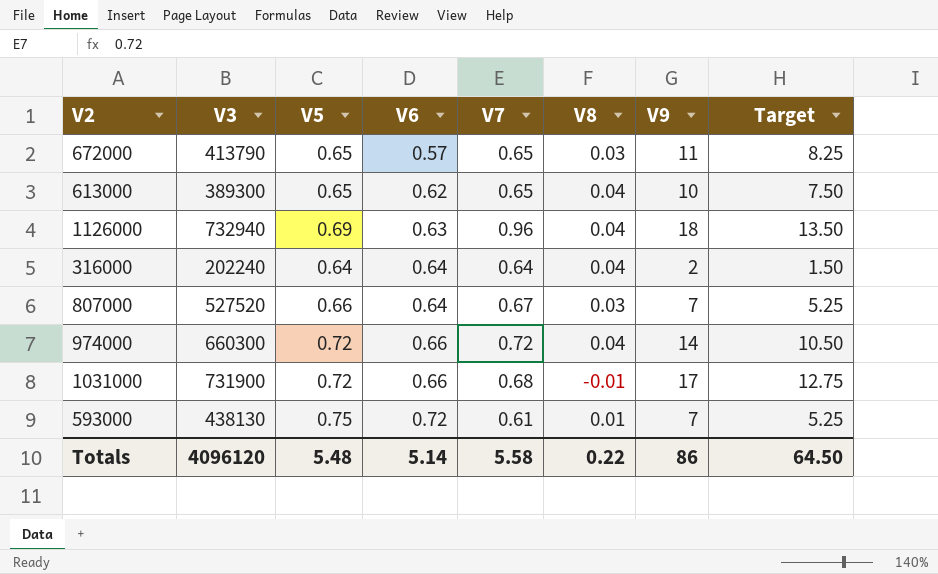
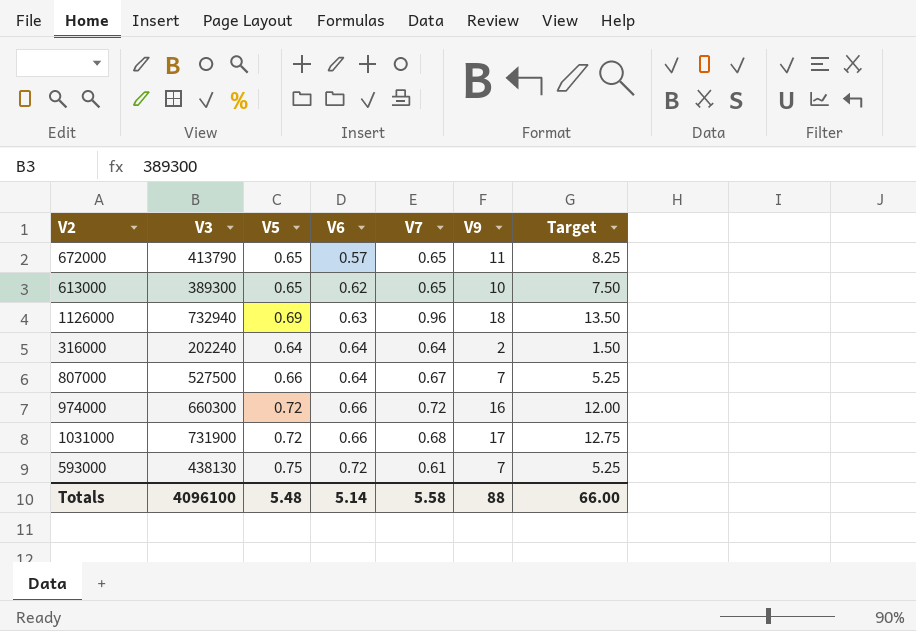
column V8 | position: 6 -> none
807000 | V3: 527520 -> 527500
974000 | V9: 14 -> 16
974000 | Target: 10.50 -> 12.00
Totals | V3: 4096120 -> 4096100
Totals | V9: 86 -> 88
Totals | Target: 64.50 -> 66.00

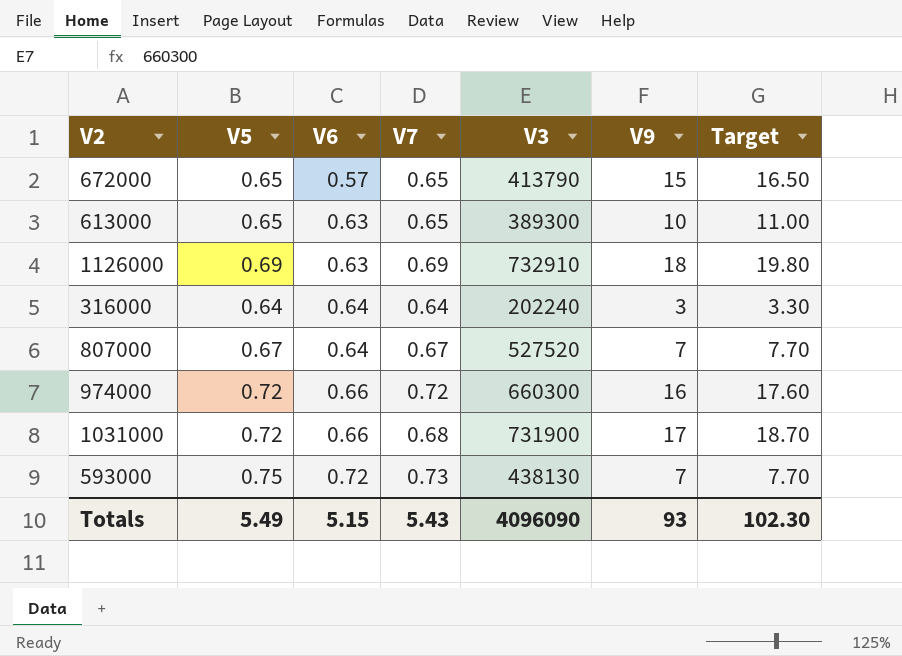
column V3 | position: 2 -> 5
column Target | formula: [V9] * 0.75 -> [V9] * 1.1
672000 | V9: 11 -> 15
613000 | V6: 0.62 -> 0.63
1126000 | V7: 0.96 -> 0.69
1126000 | V3: 732940 -> 732910
316000 | V9: 2 -> 3
807000 | V5: 0.66 -> 0.67
807000 | V3: 527500 -> 527520
593000 | V7: 0.61 -> 0.73
Totals | V5: 5.48 -> 5.49
Totals | V6: 5.14 -> 5.15
Totals | V7: 5.58 -> 5.43
Totals | V3: 4096100 -> 4096090
Totals | V9: 88 -> 93
Totals | Target: 66.00 -> 102.30

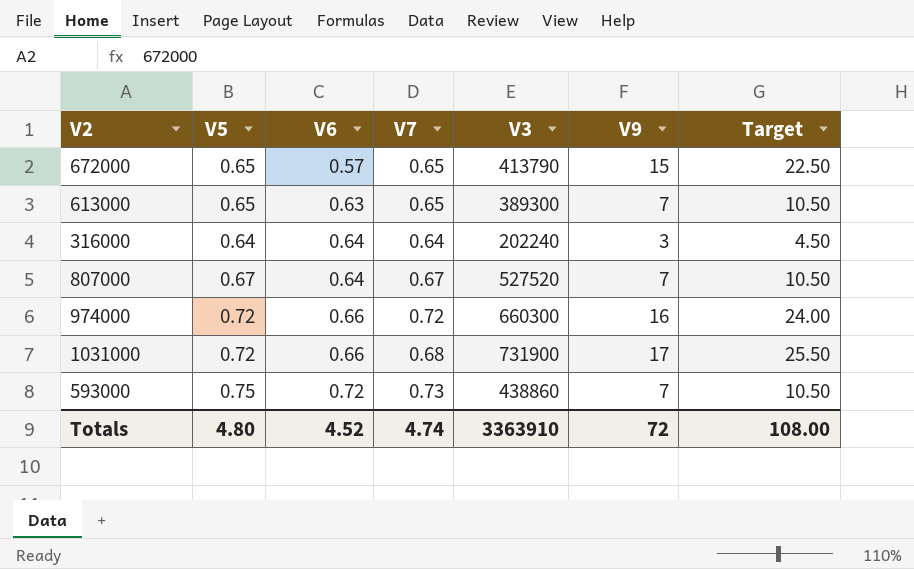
column Target | formula: [V9] * 1.1 -> [V9] * 1.5
row 1126000: 0.69 | 0.63 | 0.69 | 732910 | 18 | 19.80 -> none
613000 | V9: 10 -> 7
593000 | V3: 438130 -> 438860
Totals | V5: 5.49 -> 4.80
Totals | V6: 5.15 -> 4.52
Totals | V7: 5.43 -> 4.74
Totals | V3: 4096090 -> 3363910
Totals | V9: 93 -> 72
Totals | Target: 102.30 -> 108.00

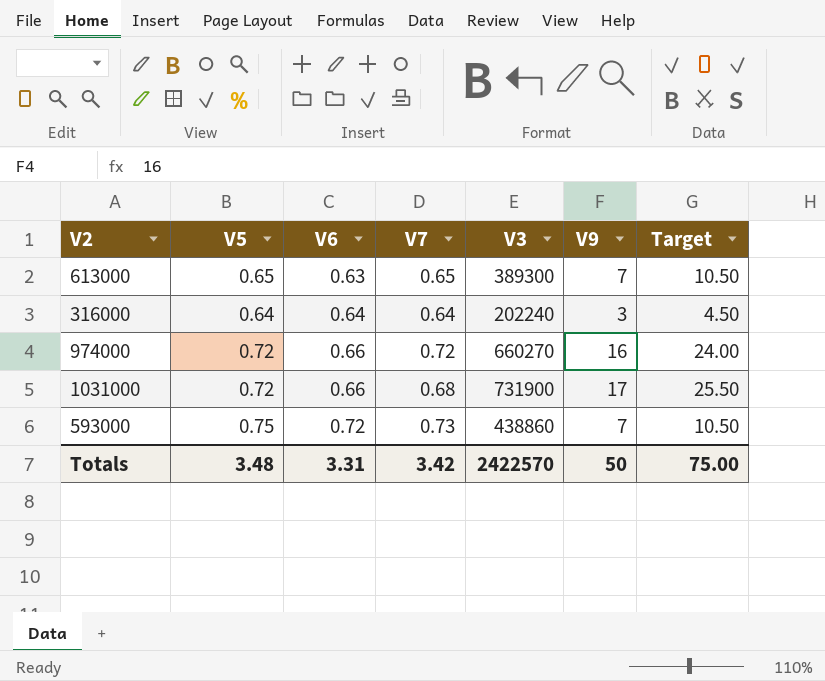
row 672000: 0.65 | 0.57 | 0.65 | 413790 | 15 | 22.50 -> none
row 807000: 0.67 | 0.64 | 0.67 | 527520 | 7 | 10.50 -> none
974000 | V3: 660300 -> 660270
Totals | V5: 4.80 -> 3.48
Totals | V6: 4.52 -> 3.31
Totals | V7: 4.74 -> 3.42
Totals | V3: 3363910 -> 2422570
Totals | V9: 72 -> 50
Totals | Target: 108.00 -> 75.00

